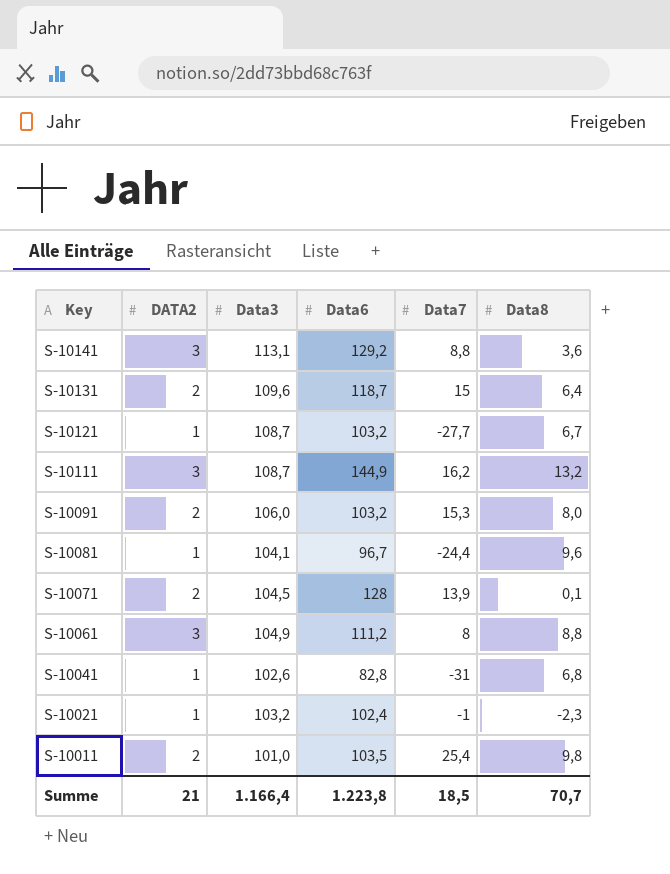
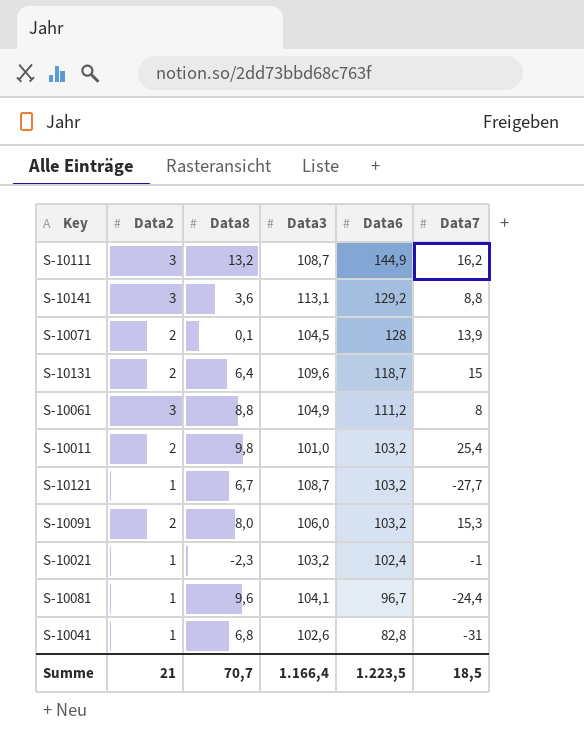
row order: Key descending -> Data6 descending
column name: DATA2 -> Data2
column Data8 | position: 6 -> 3
S-10011 | Data6: 103,5 -> 103,2
Summe | Data6: 1.223,8 -> 1.223,5

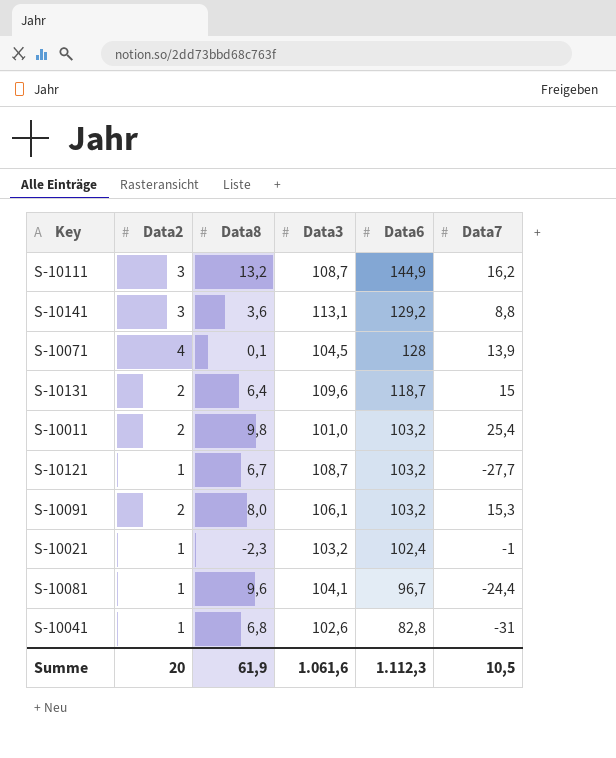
row S-10061: 3 | 8,8 | 104,9 | 111,2 | 8 -> none
S-10071 | Data2: 2 -> 4
S-10091 | Data3: 106,0 -> 106,1
Summe | Data2: 21 -> 20
Summe | Data8: 70,7 -> 61,9
Summe | Data3: 1.166,4 -> 1.061,6
Summe | Data6: 1.223,5 -> 1.112,3
Summe | Data7: 18,5 -> 10,5

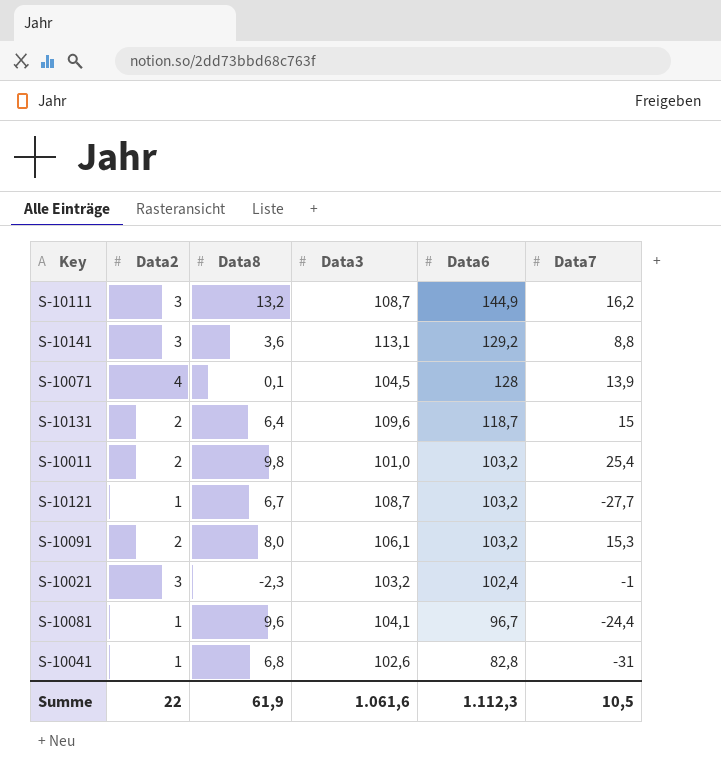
S-10021 | Data2: 1 -> 3
Summe | Data2: 20 -> 22

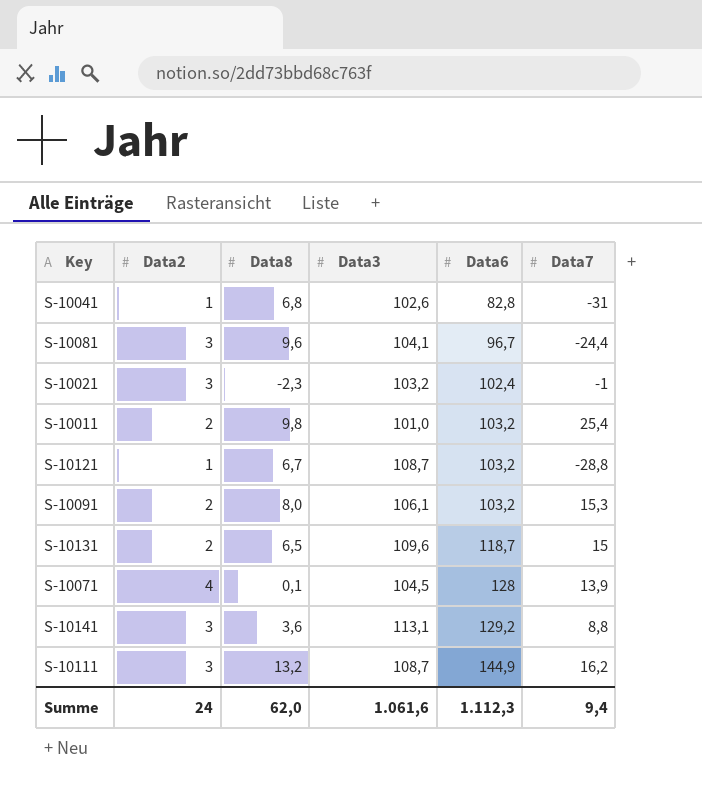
row order: Data6 descending -> Data6 ascending
S-10081 | Data2: 1 -> 3
S-10121 | Data7: -27,7 -> -28,8
S-10131 | Data8: 6,4 -> 6,5
Summe | Data2: 22 -> 24
Summe | Data8: 61,9 -> 62,0
Summe | Data7: 10,5 -> 9,4

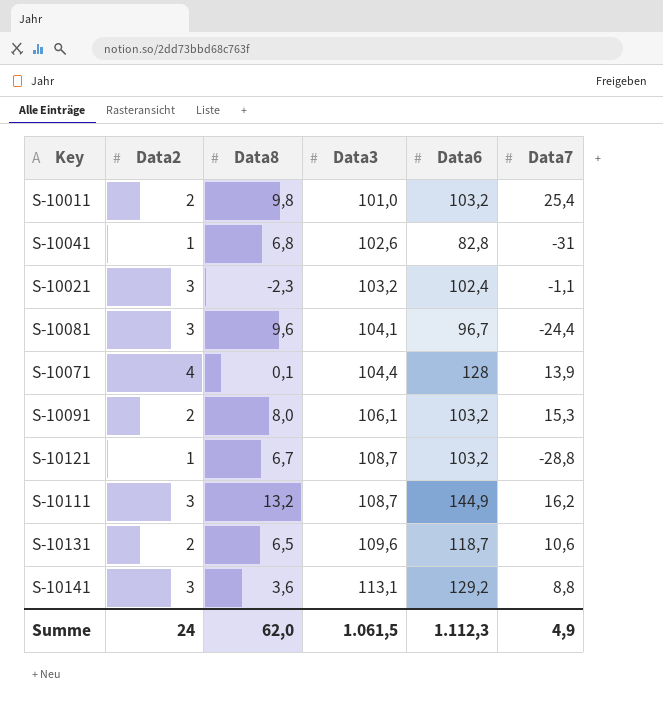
row order: Data6 ascending -> Data3 ascending
S-10021 | Data7: -1 -> -1,1
S-10071 | Data3: 104,5 -> 104,4
S-10131 | Data7: 15 -> 10,6
Summe | Data3: 1.061,6 -> 1.061,5
Summe | Data7: 9,4 -> 4,9

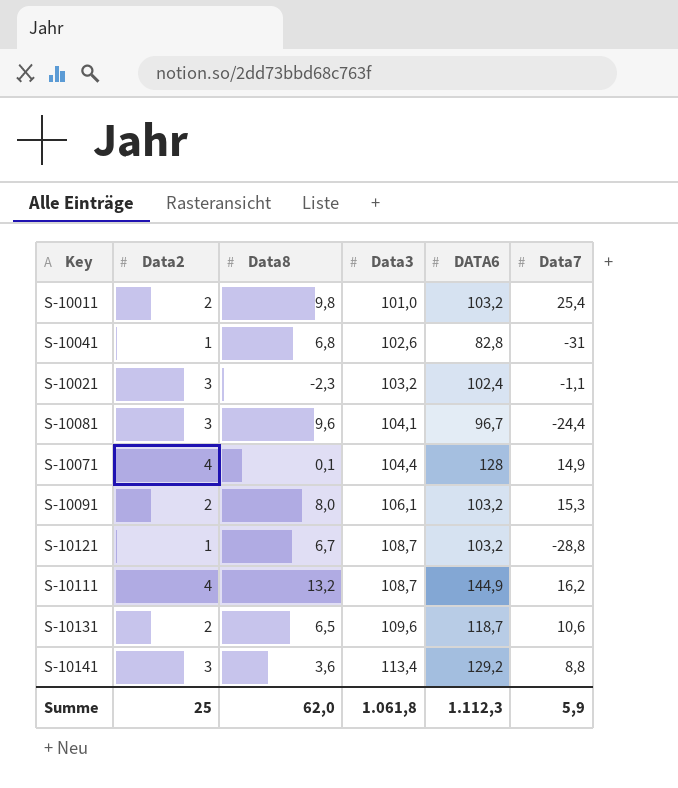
column name: Data6 -> DATA6
S-10071 | Data7: 13,9 -> 14,9
S-10111 | Data2: 3 -> 4
S-10141 | Data3: 113,1 -> 113,4
Summe | Data2: 24 -> 25
Summe | Data3: 1.061,5 -> 1.061,8
Summe | Data7: 4,9 -> 5,9

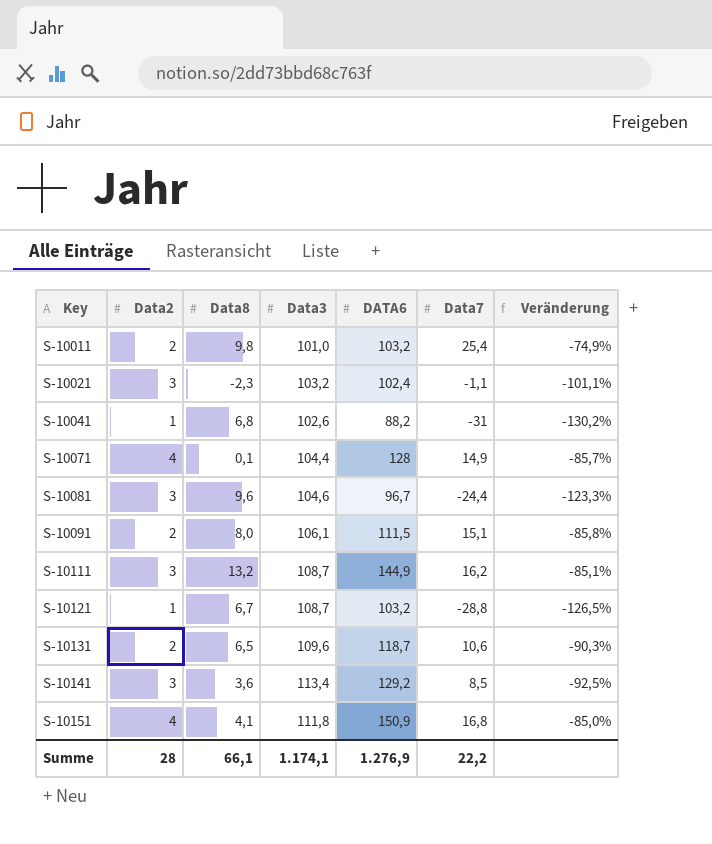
row order: Data3 ascending -> Key ascending
column Veränderung | formula: none -> ([Data7] - [Data3]) / [Data3]
S-10041 | DATA6: 82,8 -> 88,2
S-10081 | Data3: 104,1 -> 104,6
S-10091 | DATA6: 103,2 -> 111,5
S-10091 | Data7: 15,3 -> 15,1
S-10111 | Data2: 4 -> 3
S-10141 | Data7: 8,8 -> 8,5
row S-10151: none -> 4 | 4,1 | 111,8 | 150,9 | 16,8 | -85,0%
Summe | Data2: 25 -> 28
Summe | Data8: 62,0 -> 66,1
Summe | Data3: 1.061,8 -> 1.174,1
Summe | DATA6: 1.112,3 -> 1.276,9
Summe | Data7: 5,9 -> 22,2

